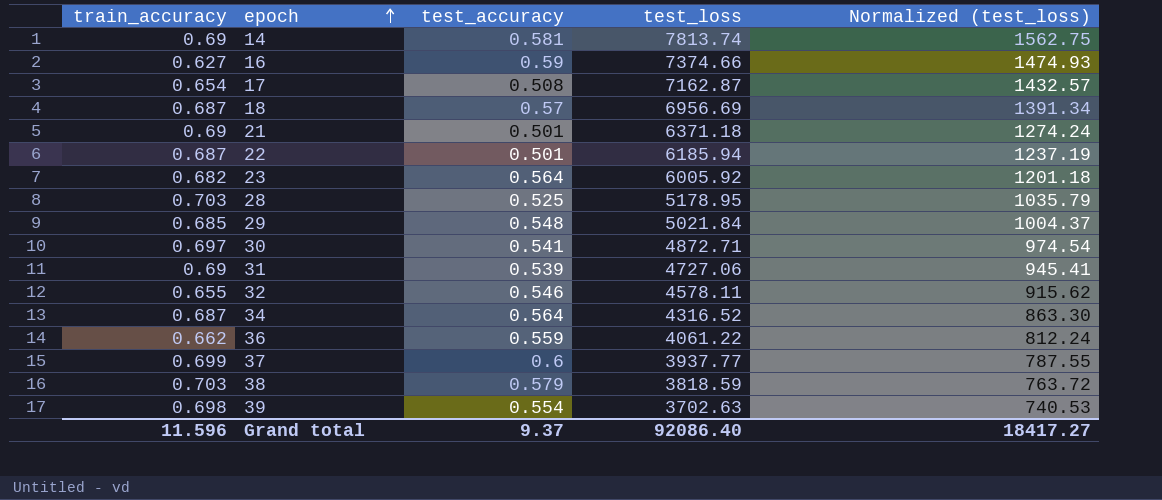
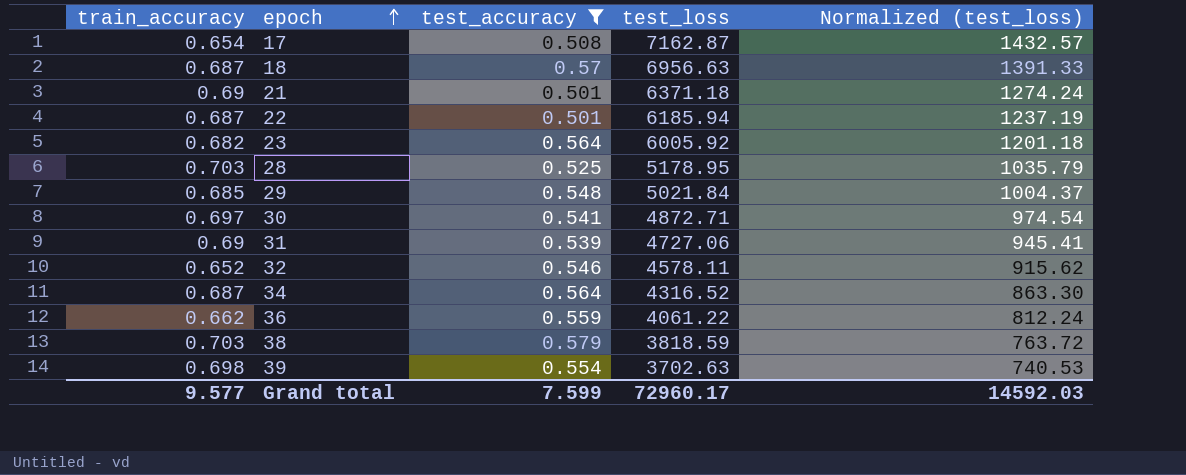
filter: none -> test_accuracy <= 0.579
18 | test_loss: 6956.69 -> 6956.63
18 | Normalized (test_loss): 1391.34 -> 1391.33
32 | train_accuracy: 0.655 -> 0.652
Grand total | train_accuracy: 11.596 -> 9.577
Grand total | test_accuracy: 9.37 -> 7.599
Grand total | test_loss: 92086.40 -> 72960.17
Grand total | Normalized (test_loss): 18417.27 -> 14592.03

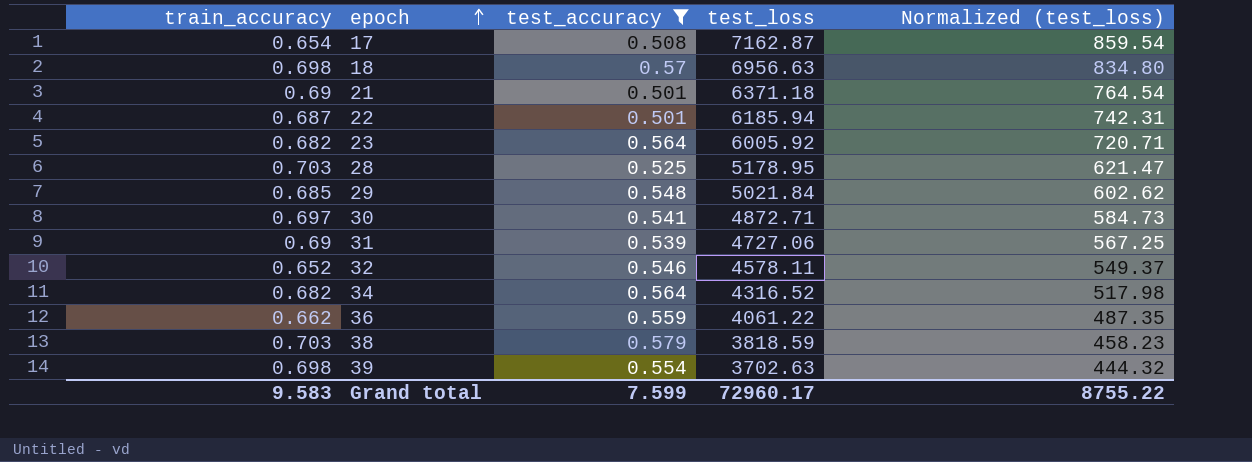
column Normalized (test_loss) | formula: [test_loss] * 0.2 -> [test_loss] * 0.12
18 | train_accuracy: 0.687 -> 0.698
34 | train_accuracy: 0.687 -> 0.682
Grand total | train_accuracy: 9.577 -> 9.583
Grand total | Normalized (test_loss): 14592.03 -> 8755.22

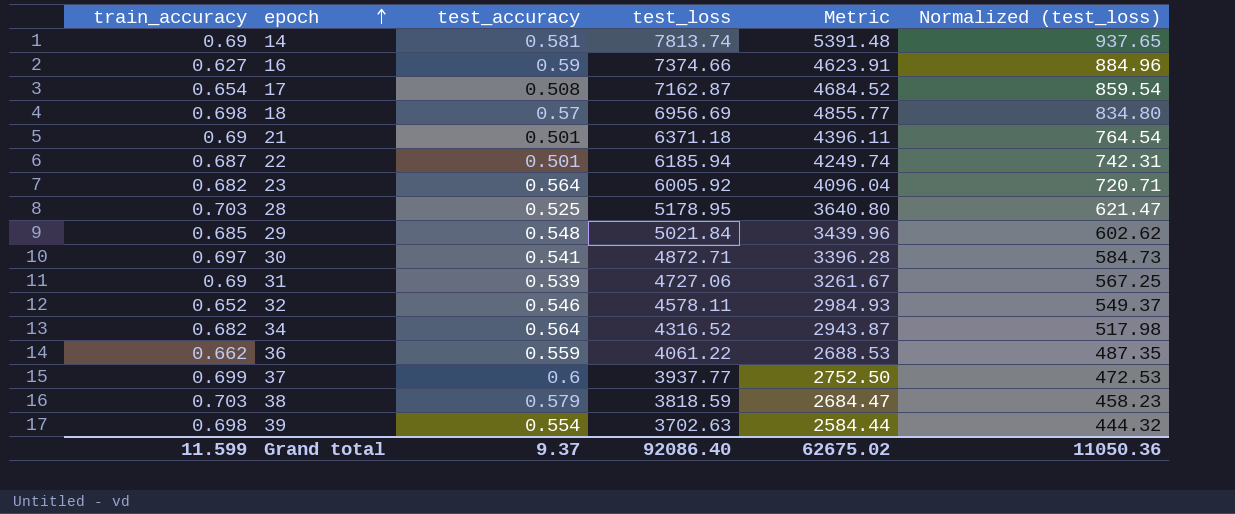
filter: test_accuracy <= 0.579 -> none
column Metric | formula: none -> [train_accuracy] * [test_loss]
18 | test_loss: 6956.63 -> 6956.69
Grand total | train_accuracy: 9.583 -> 11.599
Grand total | test_accuracy: 7.599 -> 9.37
Grand total | test_loss: 72960.17 -> 92086.40
Grand total | Normalized (test_loss): 8755.22 -> 11050.36

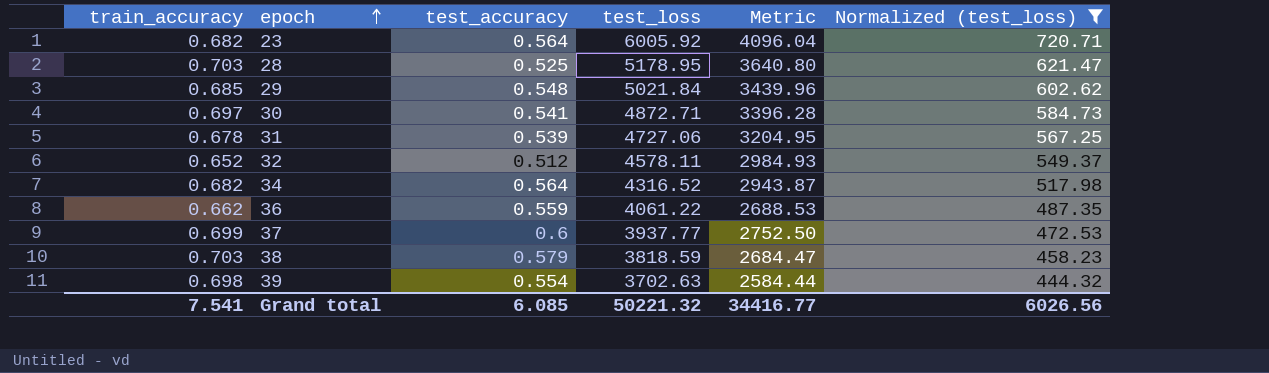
filter: none -> Normalized (test_loss) <= 720.71
31 | train_accuracy: 0.69 -> 0.678
31 | Metric: 3261.67 -> 3204.95
32 | test_accuracy: 0.546 -> 0.512
Grand total | train_accuracy: 11.599 -> 7.541
Grand total | test_accuracy: 9.37 -> 6.085
Grand total | test_loss: 92086.40 -> 50221.32
Grand total | Metric: 62675.02 -> 34416.77
Grand total | Normalized (test_loss): 11050.36 -> 6026.56

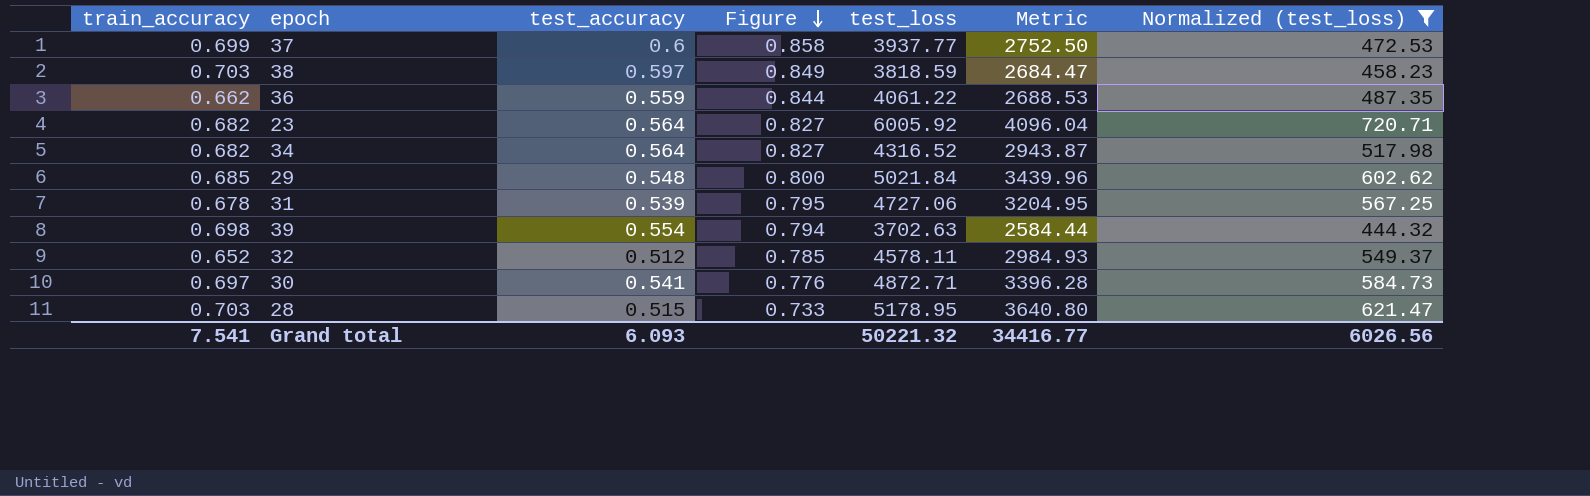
row order: epoch ascending -> Figure descending
column Figure | formula: none -> [test_accuracy] / [train_accuracy]
38 | test_accuracy: 0.579 -> 0.597
28 | test_accuracy: 0.525 -> 0.515
Grand total | test_accuracy: 6.085 -> 6.093

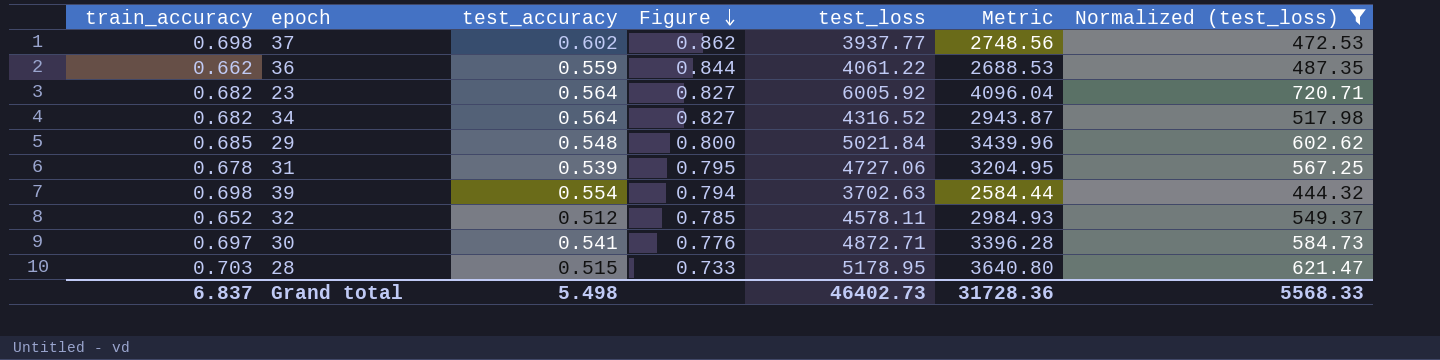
row 38: 0.703 | 0.597 | 0.849 | 3818.59 | 2684.47 | 458.23 -> none
37 | train_accuracy: 0.699 -> 0.698
37 | test_accuracy: 0.6 -> 0.602
37 | Figure: 0.858 -> 0.862
37 | Metric: 2752.50 -> 2748.56
Grand total | train_accuracy: 7.541 -> 6.837
Grand total | test_accuracy: 6.093 -> 5.498
Grand total | test_loss: 50221.32 -> 46402.73
Grand total | Metric: 34416.77 -> 31728.36
Grand total | Normalized (test_loss): 6026.56 -> 5568.33

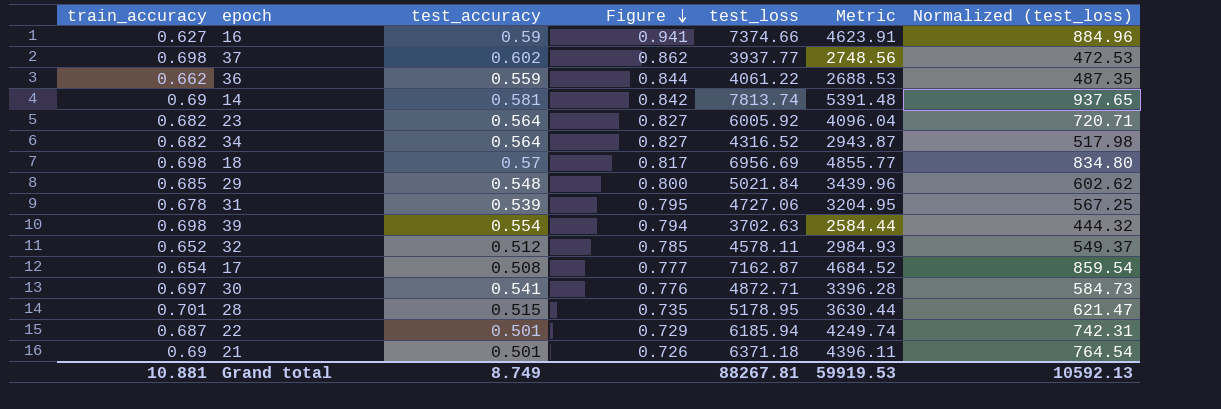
filter: Normalized (test_loss) <= 720.71 -> none
28 | train_accuracy: 0.703 -> 0.701
28 | Figure: 0.733 -> 0.735
28 | Metric: 3640.80 -> 3630.44
Grand total | train_accuracy: 6.837 -> 10.881
Grand total | test_accuracy: 5.498 -> 8.749
Grand total | test_loss: 46402.73 -> 88267.81
Grand total | Metric: 31728.36 -> 59919.53
Grand total | Normalized (test_loss): 5568.33 -> 10592.13

